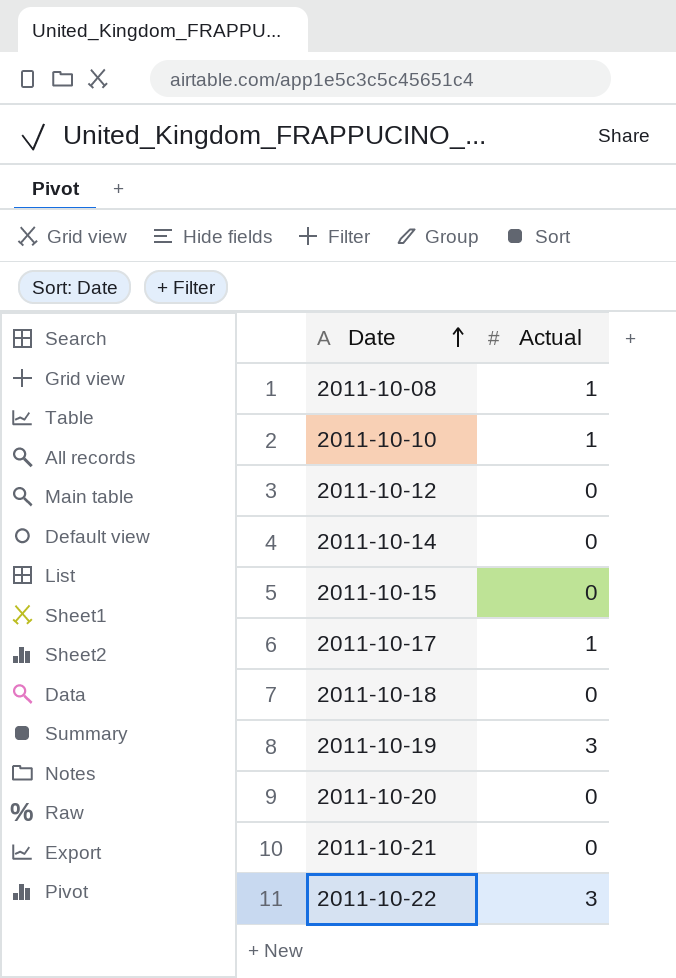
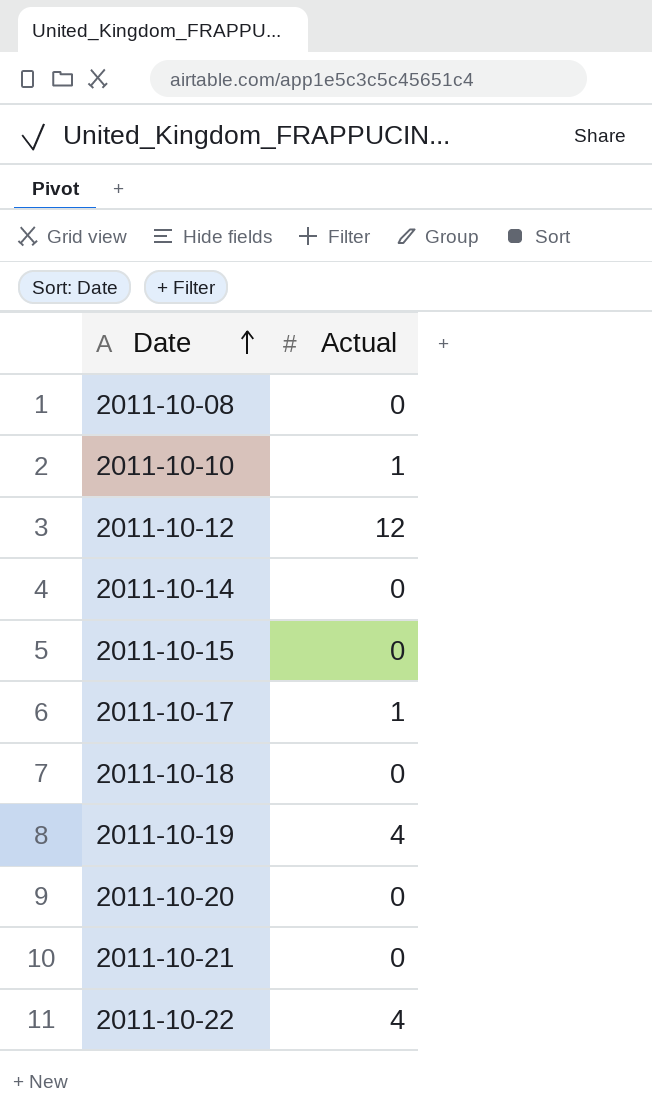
2011-10-08 | Actual: 1 -> 0
2011-10-12 | Actual: 0 -> 12
2011-10-19 | Actual: 3 -> 4
2011-10-22 | Actual: 3 -> 4

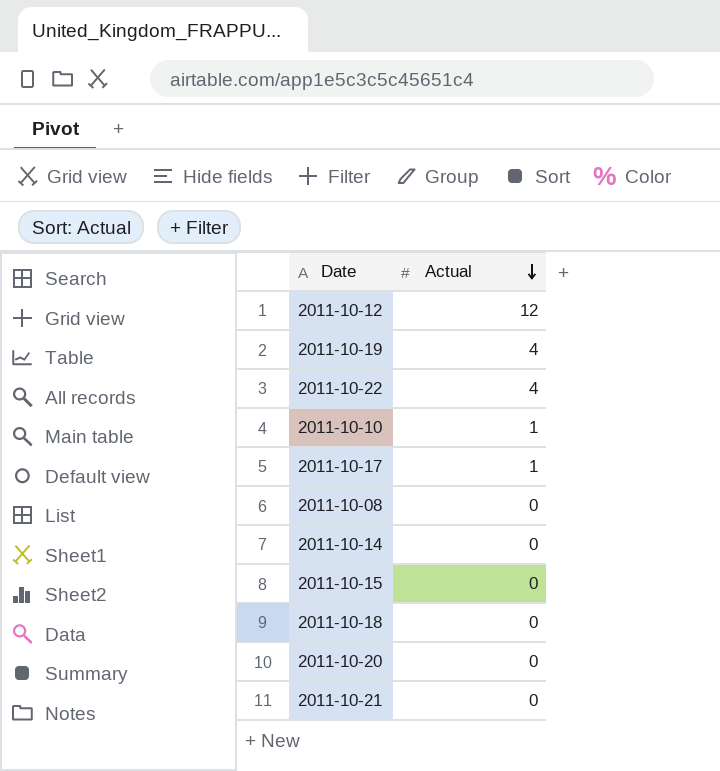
row order: Date ascending -> Actual descending

